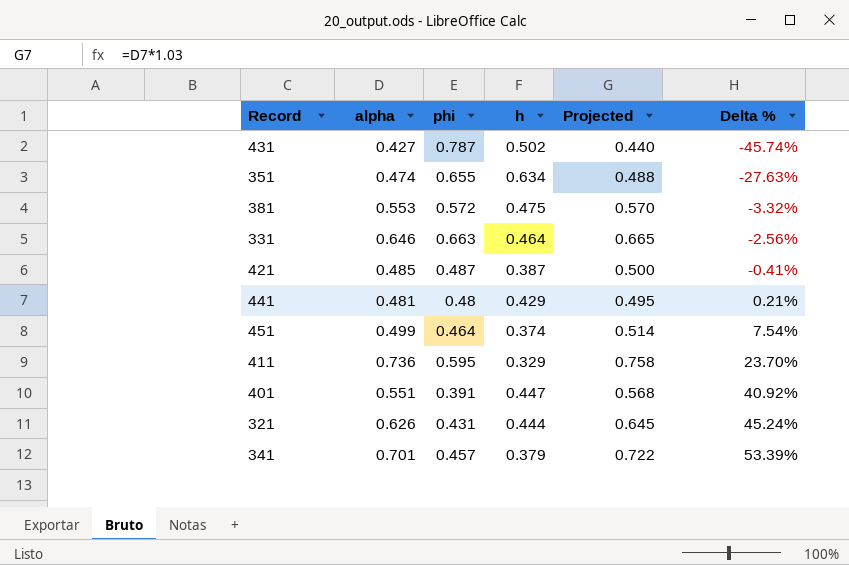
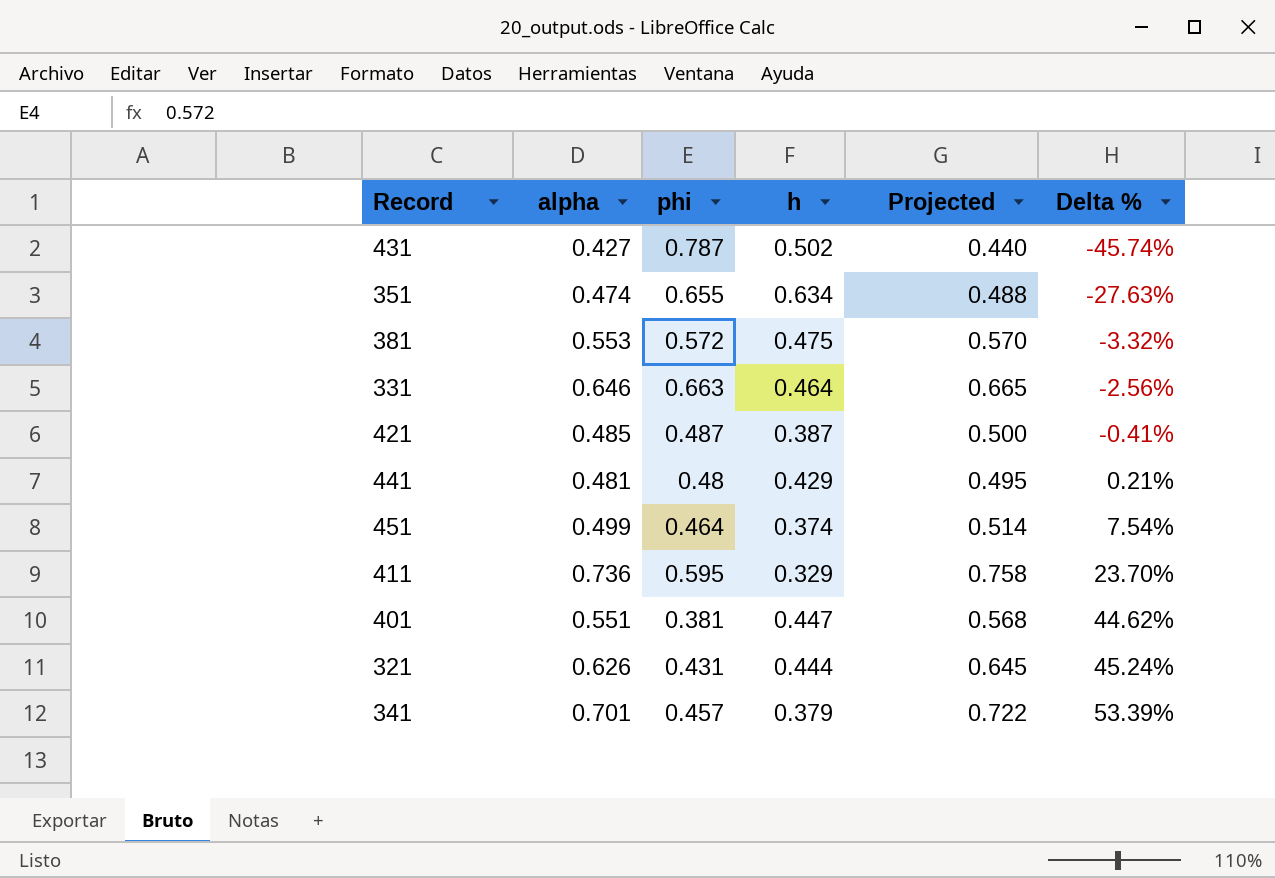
401 | phi: 0.391 -> 0.381
401 | Delta %: 40.92% -> 44.62%

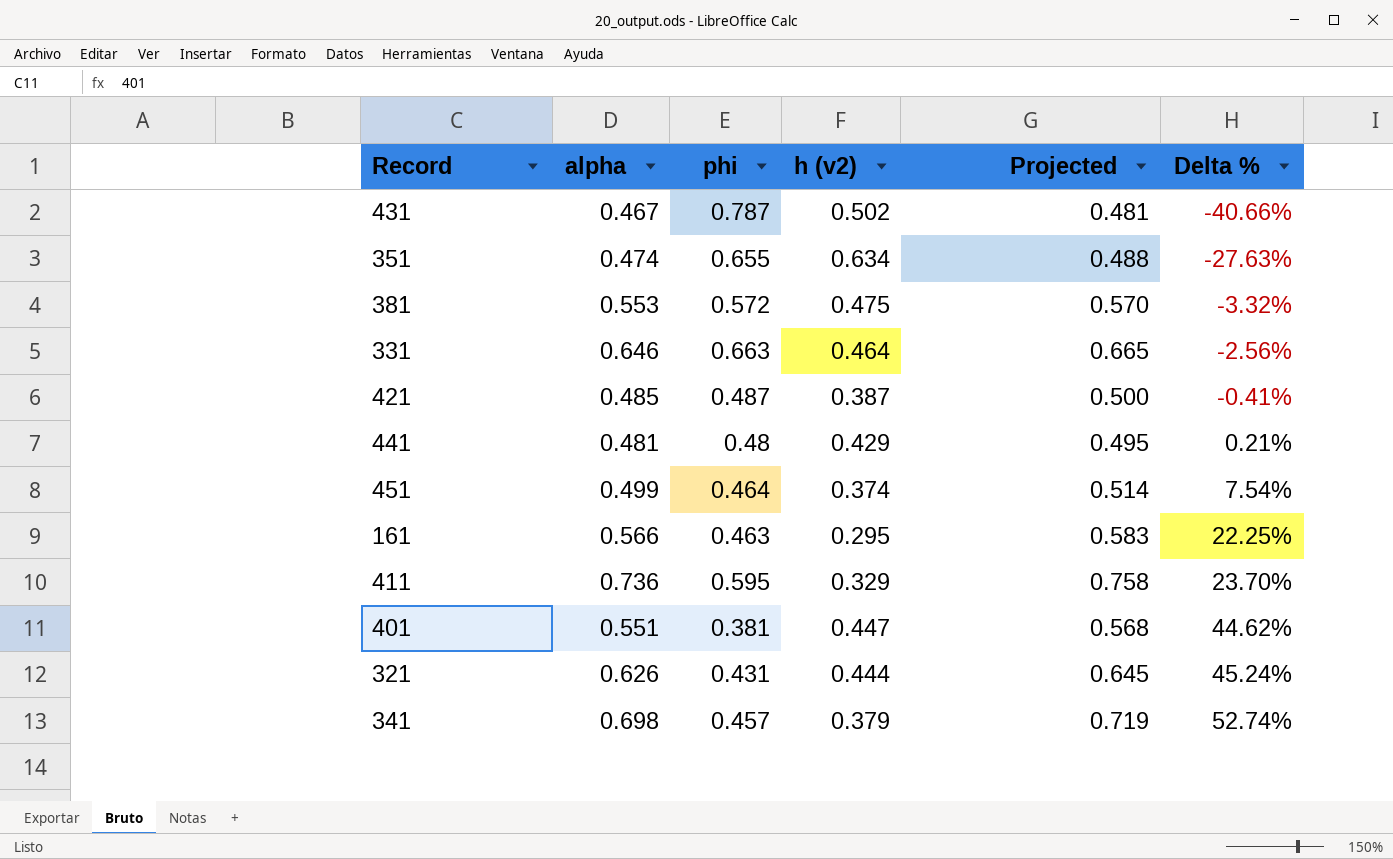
column name: h -> h (v2)
431 | alpha: 0.427 -> 0.467
431 | Projected: 0.440 -> 0.481
431 | Delta %: -45.74% -> -40.66%
row 161: none -> 0.566 | 0.463 | 0.295 | 0.583 | 22.25%
341 | alpha: 0.701 -> 0.698
341 | Projected: 0.722 -> 0.719
341 | Delta %: 53.39% -> 52.74%

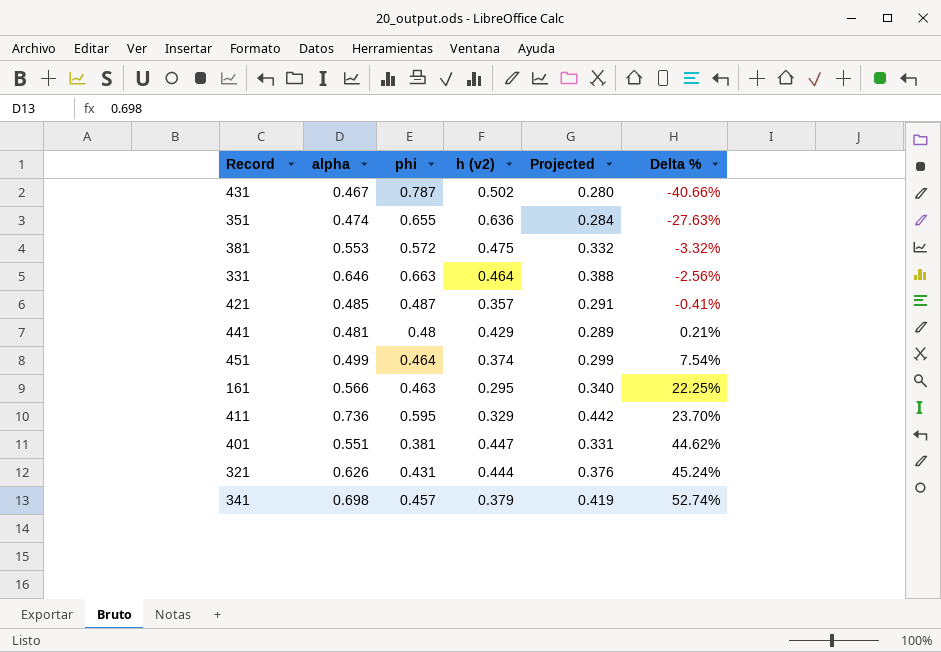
column Projected | formula: [alpha] * 1.03 -> [alpha] * 0.6
351 | h (v2): 0.634 -> 0.636
421 | h (v2): 0.387 -> 0.357

